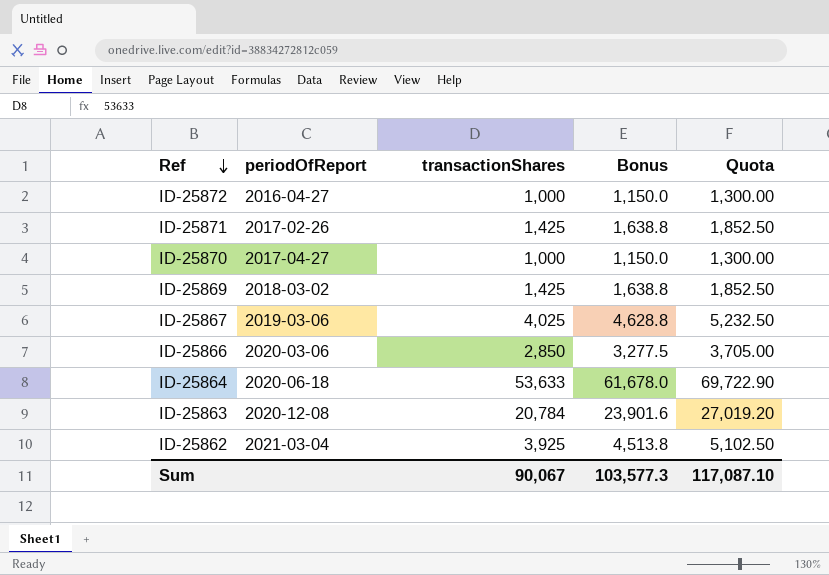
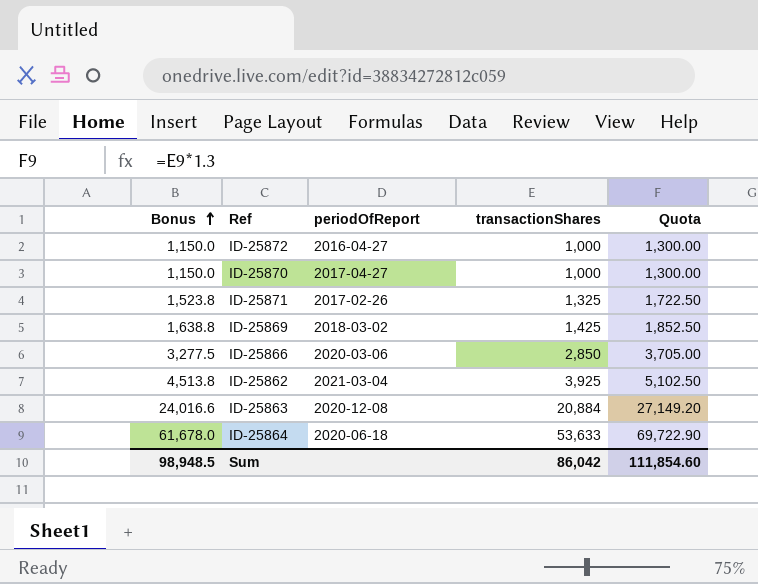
row order: Ref descending -> Bonus ascending
column Bonus | position: 4 -> 1
row ID-25867: 2019-03-06 | 4,025 | 4,628.8 | 5,232.50 -> none
ID-25871 | Bonus: 1,638.8 -> 1,523.8
ID-25871 | transactionShares: 1,425 -> 1,325
ID-25871 | Quota: 1,852.50 -> 1,722.50
ID-25863 | Bonus: 23,901.6 -> 24,016.6
ID-25863 | transactionShares: 20,784 -> 20,884
ID-25863 | Quota: 27,019.20 -> 27,149.20
Sum | Bonus: 103,577.3 -> 98,948.5
Sum | transactionShares: 90,067 -> 86,042
Sum | Quota: 117,087.10 -> 111,854.60

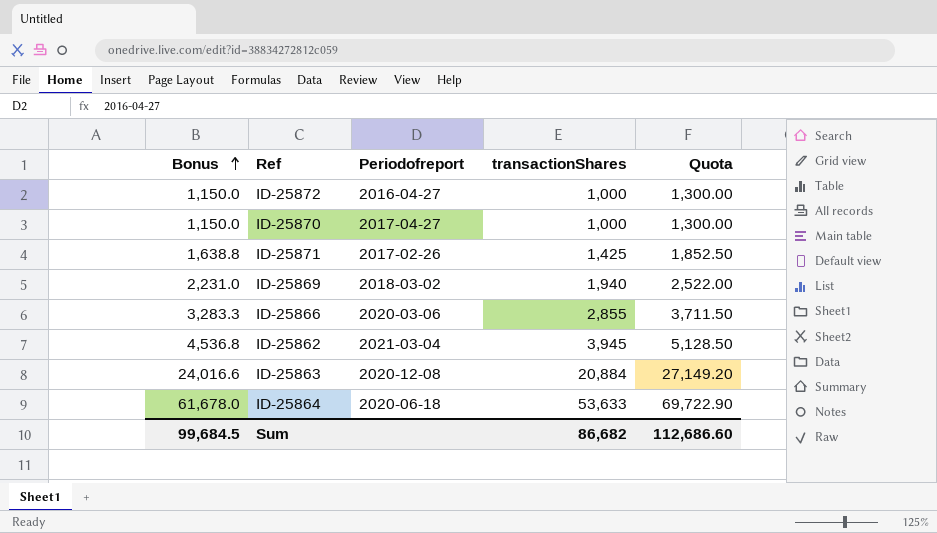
column name: periodOfReport -> Periodofreport
ID-25871 | Bonus: 1,523.8 -> 1,638.8
ID-25871 | transactionShares: 1,325 -> 1,425
ID-25871 | Quota: 1,722.50 -> 1,852.50
ID-25869 | Bonus: 1,638.8 -> 2,231.0
ID-25869 | transactionShares: 1,425 -> 1,940
ID-25869 | Quota: 1,852.50 -> 2,522.00
ID-25866 | Bonus: 3,277.5 -> 3,283.3
ID-25866 | transactionShares: 2,850 -> 2,855
ID-25866 | Quota: 3,705.00 -> 3,711.50
ID-25862 | Bonus: 4,513.8 -> 4,536.8
ID-25862 | transactionShares: 3,925 -> 3,945
ID-25862 | Quota: 5,102.50 -> 5,128.50
Sum | Bonus: 98,948.5 -> 99,684.5
Sum | transactionShares: 86,042 -> 86,682
Sum | Quota: 111,854.60 -> 112,686.60

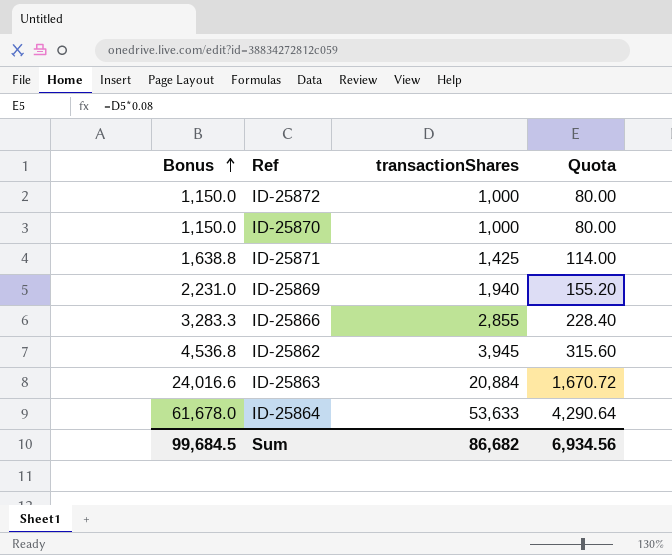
column Periodofreport | position: 3 -> none
column Quota | formula: [transactionShares] * 1.3 -> [transactionShares] * 0.08
Sum | Quota: 112,686.60 -> 6,934.56

